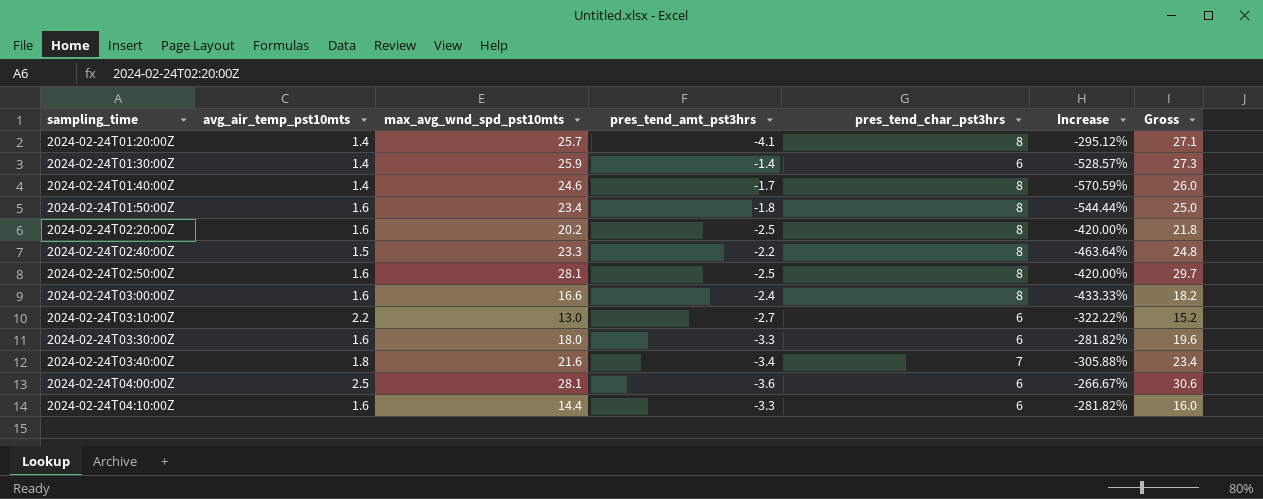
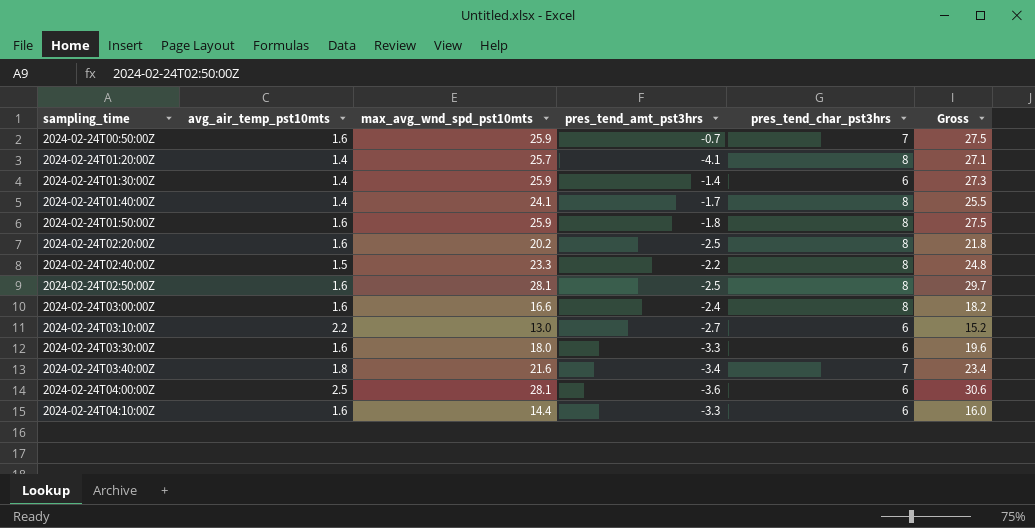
column Increase | formula: ([pres_tend_char_pst3hrs] - [pres_tend_amt_pst3hrs]) / [pres_tend_amt_pst3hrs] -> none
row 2024-02-24T00:50:00Z: none -> 1.6 | 25.9 | -0.7 | 7 | 27.5
2024-02-24T01:40:00Z | max_avg_wnd_spd_pst10mts: 24.6 -> 24.1
2024-02-24T01:40:00Z | Gross: 26.0 -> 25.5
2024-02-24T01:50:00Z | max_avg_wnd_spd_pst10mts: 23.4 -> 25.9
2024-02-24T01:50:00Z | Gross: 25.0 -> 27.5

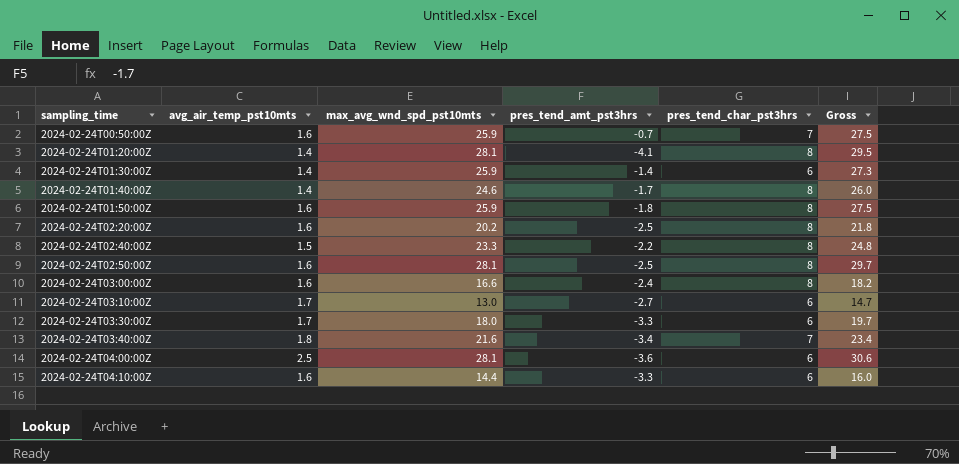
2024-02-24T01:20:00Z | max_avg_wnd_spd_pst10mts: 25.7 -> 28.1
2024-02-24T01:20:00Z | Gross: 27.1 -> 29.5
2024-02-24T01:40:00Z | max_avg_wnd_spd_pst10mts: 24.1 -> 24.6
2024-02-24T01:40:00Z | Gross: 25.5 -> 26.0
2024-02-24T03:10:00Z | avg_air_temp_pst10mts: 2.2 -> 1.7
2024-02-24T03:10:00Z | Gross: 15.2 -> 14.7
2024-02-24T03:30:00Z | avg_air_temp_pst10mts: 1.6 -> 1.7
2024-02-24T03:30:00Z | Gross: 19.6 -> 19.7

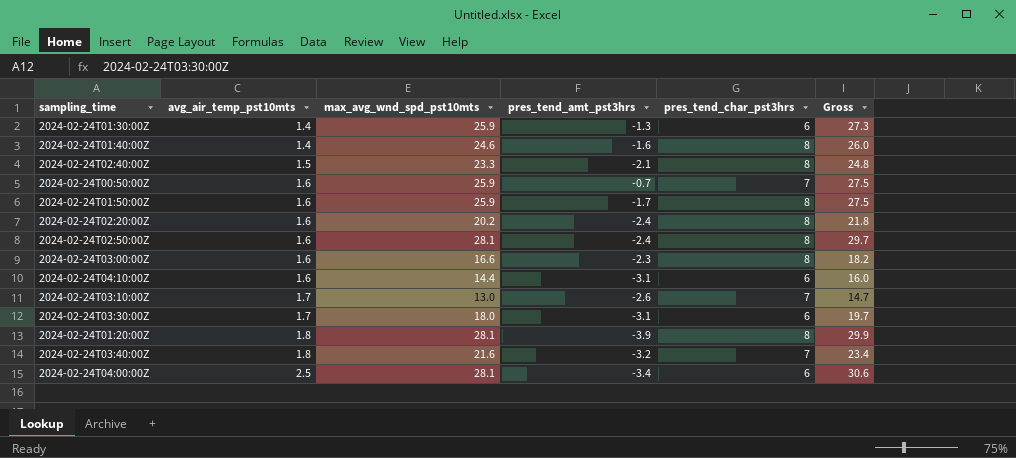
row order: sampling_time ascending -> avg_air_temp_pst10mts ascending
2024-02-24T01:30:00Z | pres_tend_amt_pst3hrs: -1.4 -> -1.3
2024-02-24T01:40:00Z | pres_tend_amt_pst3hrs: -1.7 -> -1.6
2024-02-24T02:40:00Z | pres_tend_amt_pst3hrs: -2.2 -> -2.1
2024-02-24T01:50:00Z | pres_tend_amt_pst3hrs: -1.8 -> -1.7
2024-02-24T02:20:00Z | pres_tend_amt_pst3hrs: -2.5 -> -2.4
2024-02-24T02:50:00Z | pres_tend_amt_pst3hrs: -2.5 -> -2.4
2024-02-24T03:00:00Z | pres_tend_amt_pst3hrs: -2.4 -> -2.3
2024-02-24T04:10:00Z | pres_tend_amt_pst3hrs: -3.3 -> -3.1
2024-02-24T03:10:00Z | pres_tend_amt_pst3hrs: -2.7 -> -2.6
2024-02-24T03:10:00Z | pres_tend_char_pst3hrs: 6 -> 7
2024-02-24T03:30:00Z | pres_tend_amt_pst3hrs: -3.3 -> -3.1
2024-02-24T01:20:00Z | avg_air_temp_pst10mts: 1.4 -> 1.8
2024-02-24T01:20:00Z | pres_tend_amt_pst3hrs: -4.1 -> -3.9
2024-02-24T01:20:00Z | Gross: 29.5 -> 29.9
2024-02-24T03:40:00Z | pres_tend_amt_pst3hrs: -3.4 -> -3.2
2024-02-24T04:00:00Z | pres_tend_amt_pst3hrs: -3.6 -> -3.4

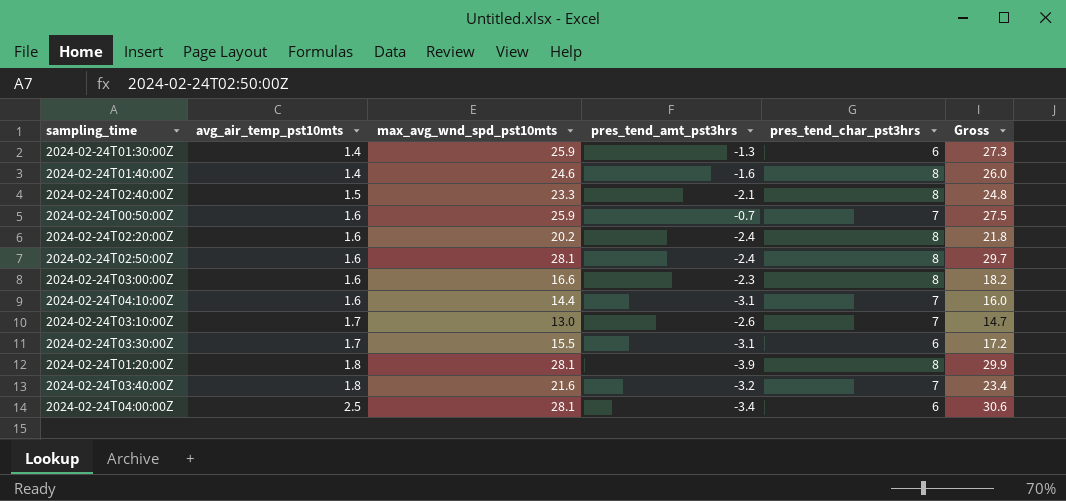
row 2024-02-24T01:50:00Z: 1.6 | 25.9 | -1.7 | 8 | 27.5 -> none
2024-02-24T04:10:00Z | pres_tend_char_pst3hrs: 6 -> 7
2024-02-24T03:30:00Z | max_avg_wnd_spd_pst10mts: 18.0 -> 15.5
2024-02-24T03:30:00Z | Gross: 19.7 -> 17.2

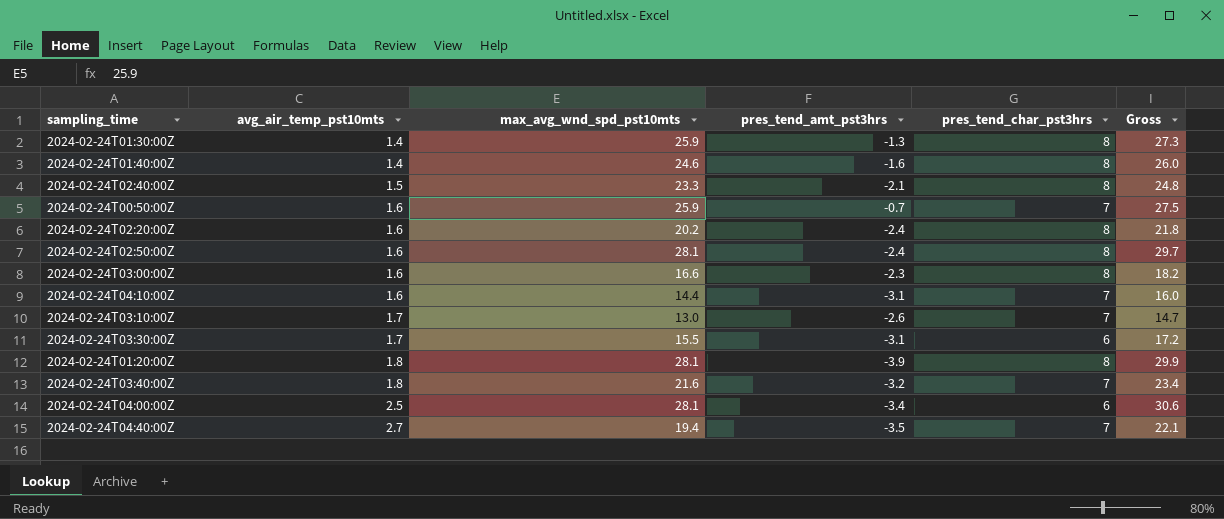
2024-02-24T01:30:00Z | pres_tend_char_pst3hrs: 6 -> 8
row 2024-02-24T04:40:00Z: none -> 2.7 | 19.4 | -3.5 | 7 | 22.1

